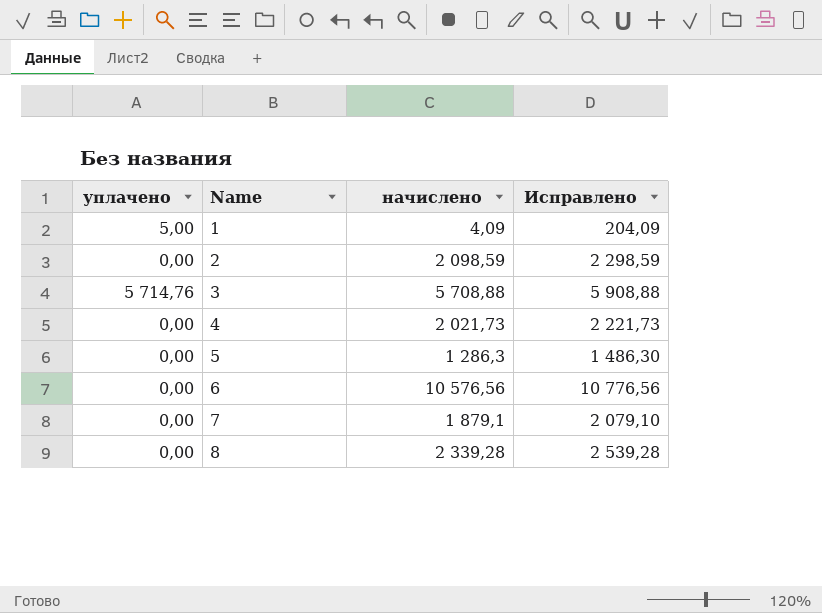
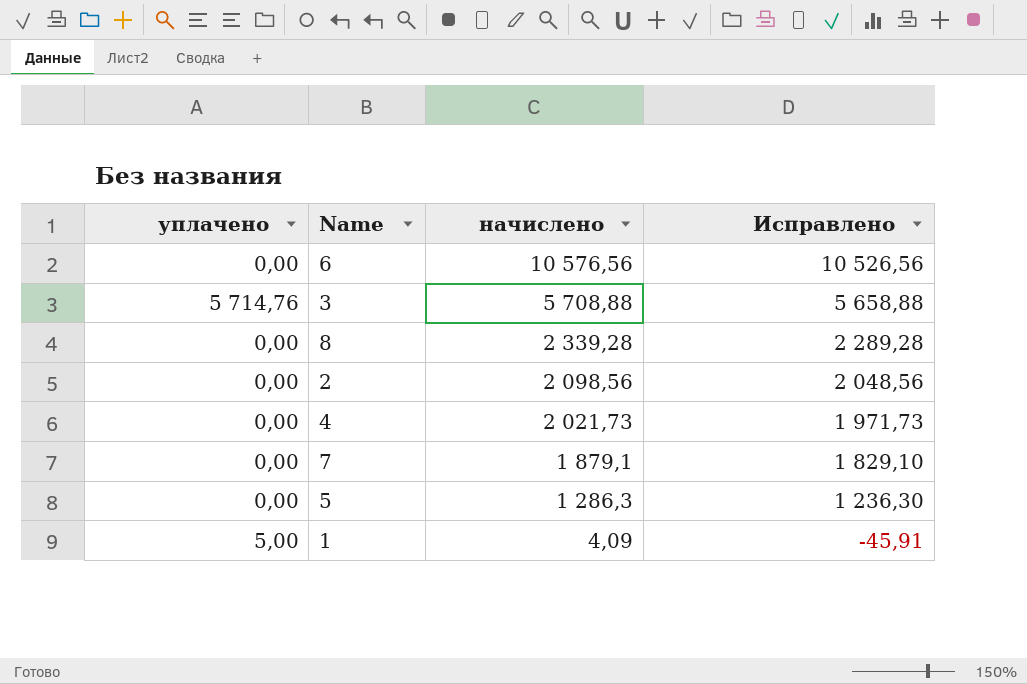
row order: Name ascending -> начислено descending
column Исправлено | formula: [начислено] + 200 -> [начислено] - 50
2 | начислено: 2 098,59 -> 2 098,56

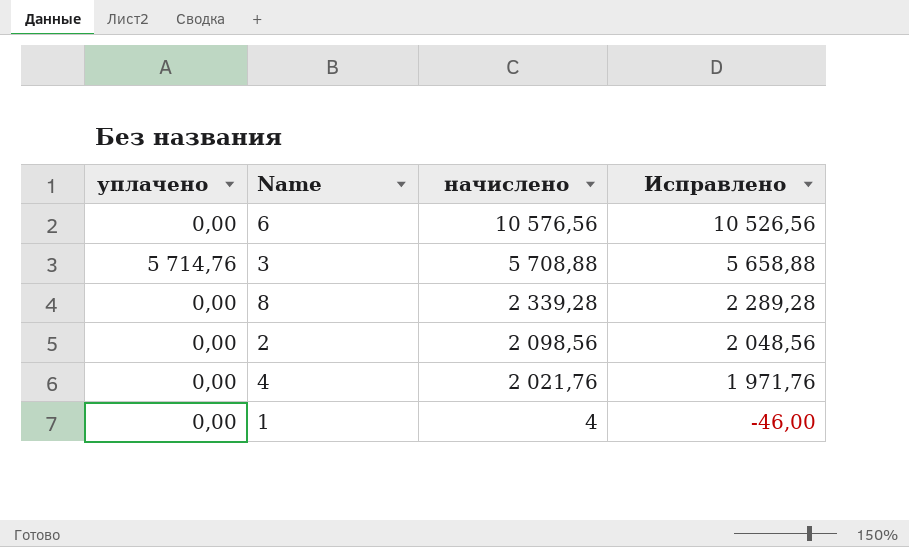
row 7: 0,00 | 1 879,1 | 1 829,10 -> none
row 5: 0,00 | 1 286,3 | 1 236,30 -> none
4 | начислено: 2 021,73 -> 2 021,76
4 | Исправлено: 1 971,73 -> 1 971,76
1 | уплачено: 5,00 -> 0,00
1 | начислено: 4,09 -> 4
1 | Исправлено: -45,91 -> -46,00

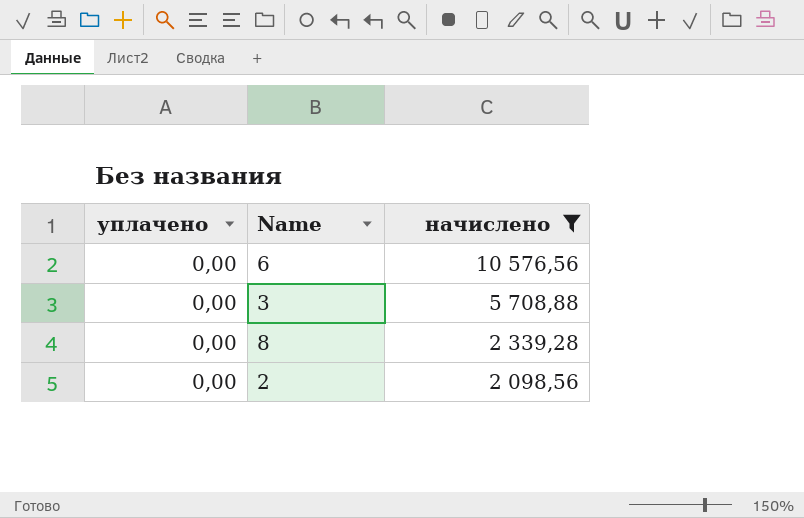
filter: none -> начислено >= 2 098,56
column Исправлено | formula: [начислено] - 50 -> none
3 | уплачено: 5 714,76 -> 0,00

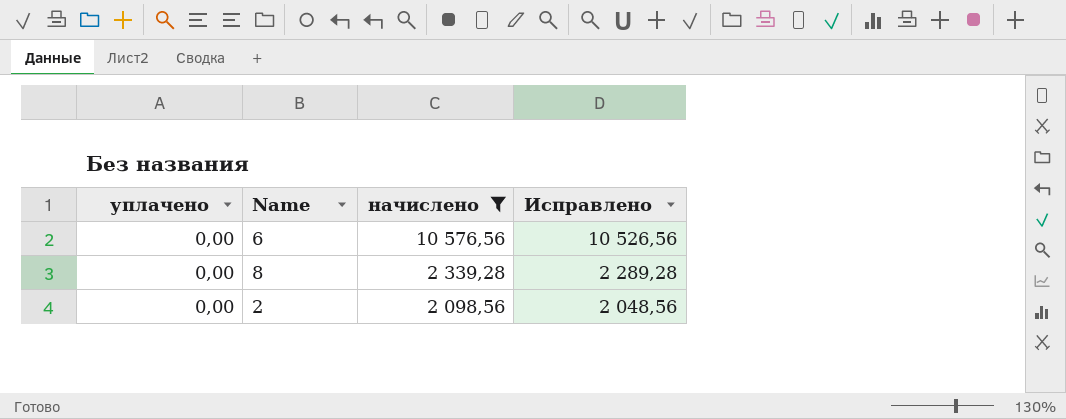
column Исправлено | formula: none -> [начислено] - 50
row 3: 0,00 | 5 708,88 -> none

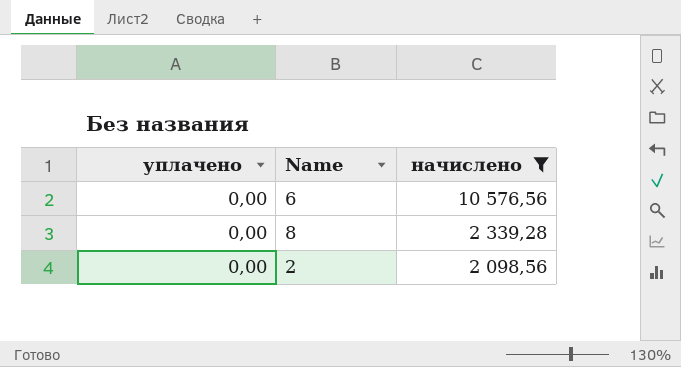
column Исправлено | formula: [начислено] - 50 -> none

